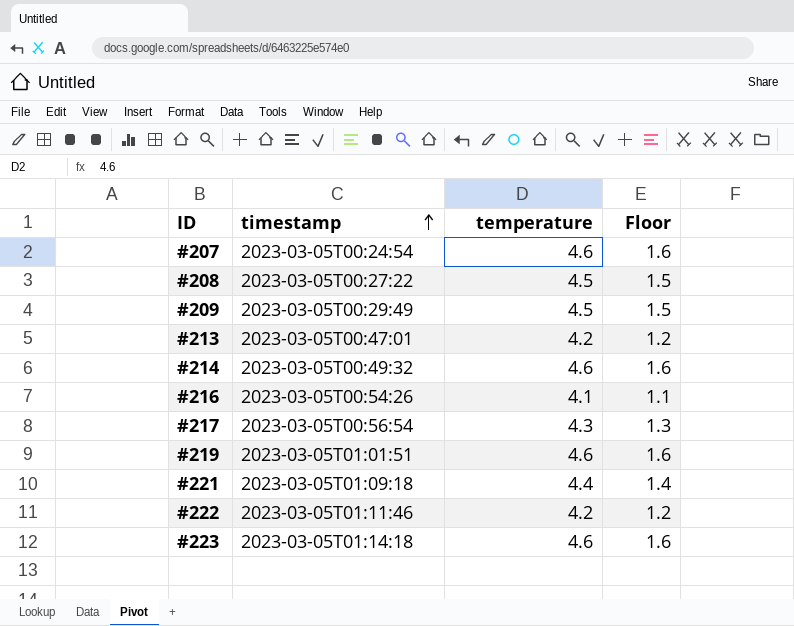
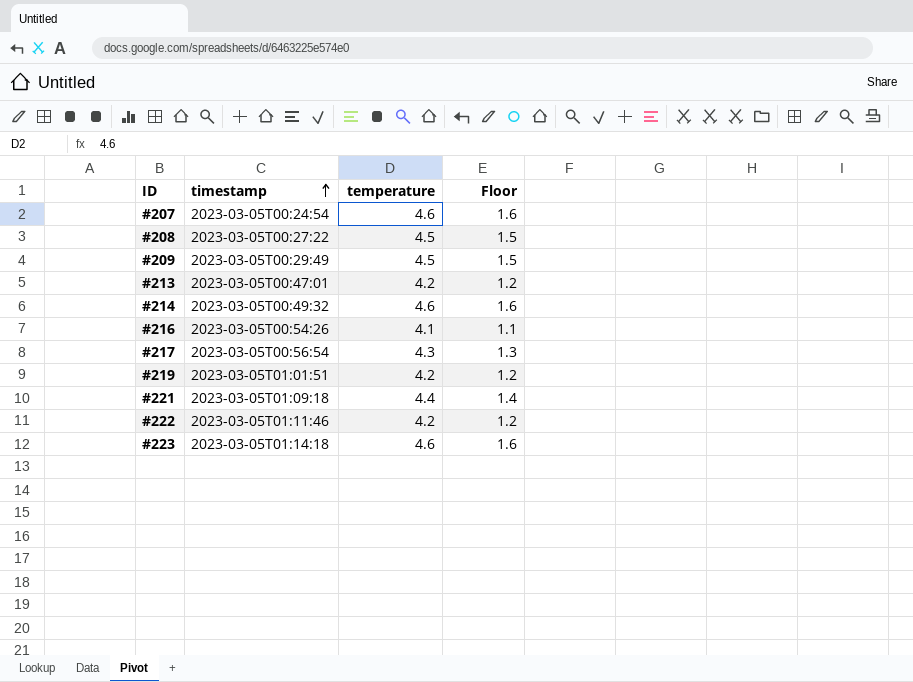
#219 | temperature: 4.6 -> 4.2
#219 | Floor: 1.6 -> 1.2

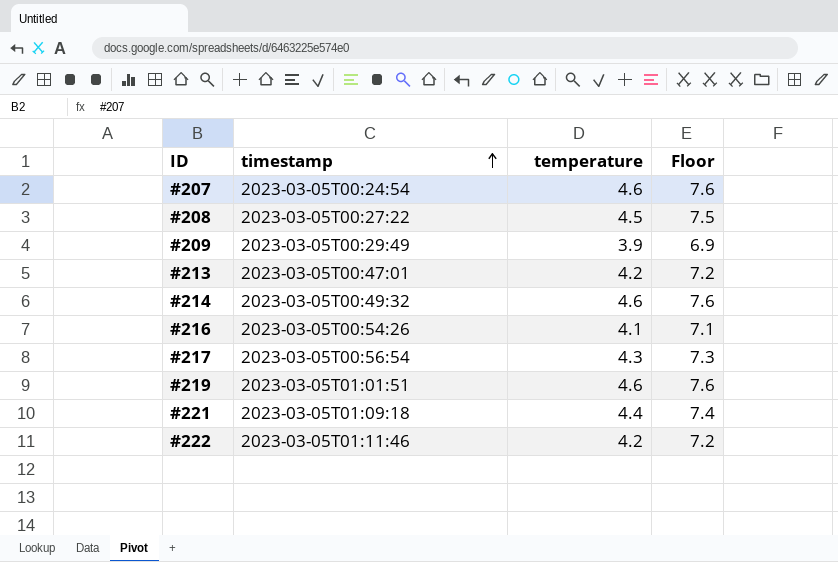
column Floor | formula: [temperature] - 3 -> [temperature] + 3
row #223: 2023-03-05T01:14:18 | 4.6 | 1.6 -> none
#209 | temperature: 4.5 -> 3.9
#219 | temperature: 4.2 -> 4.6

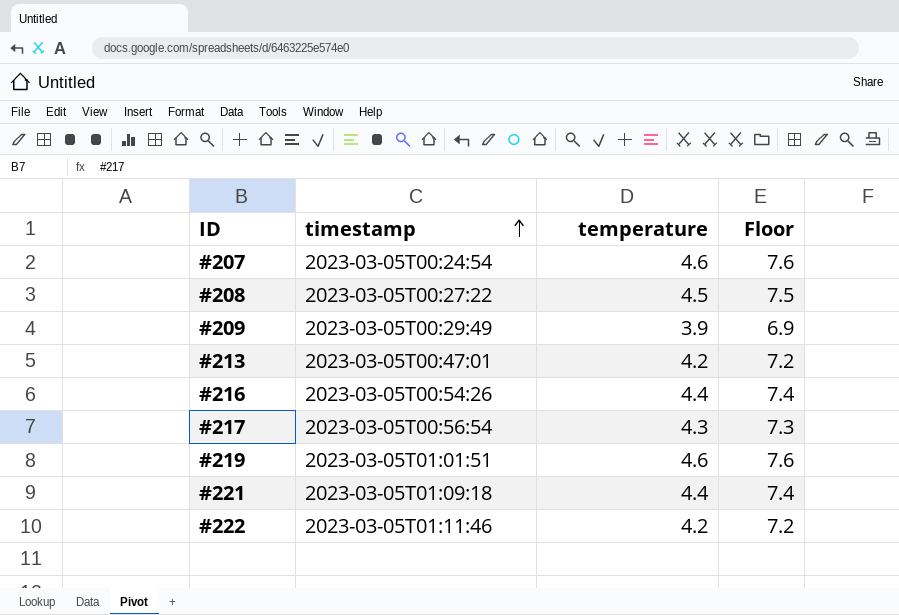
row #214: 2023-03-05T00:49:32 | 4.6 | 7.6 -> none
#216 | temperature: 4.1 -> 4.4
#216 | Floor: 7.1 -> 7.4

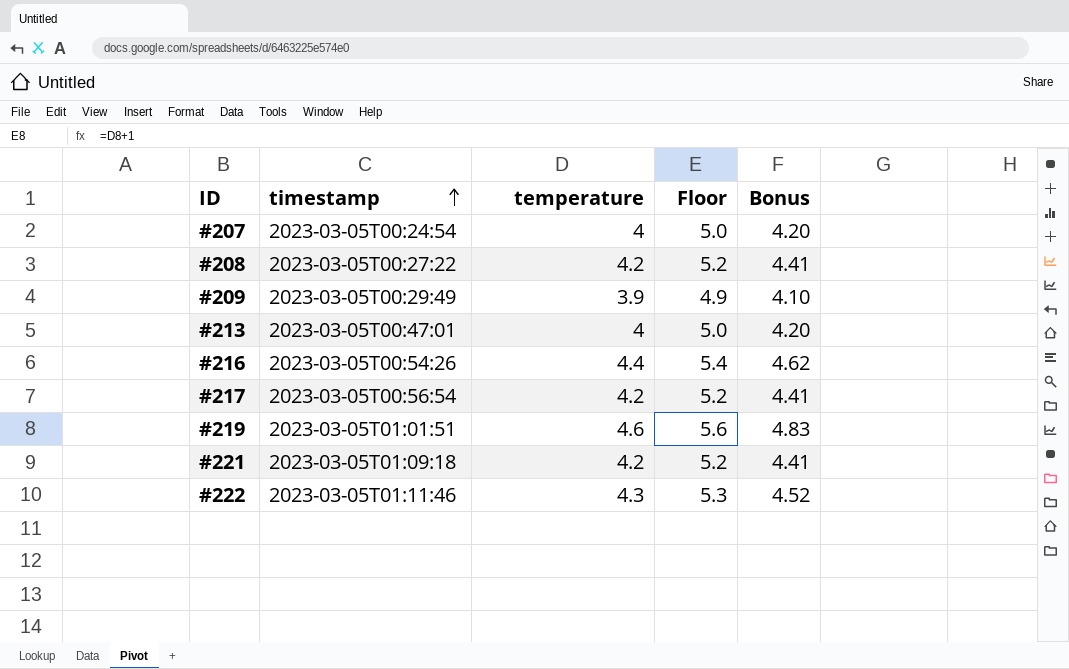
column Floor | formula: [temperature] + 3 -> [temperature] + 1
column Bonus | formula: none -> [temperature] * 1.05
#207 | temperature: 4.6 -> 4
#208 | temperature: 4.5 -> 4.2
#213 | temperature: 4.2 -> 4
#217 | temperature: 4.3 -> 4.2
#221 | temperature: 4.4 -> 4.2
#222 | temperature: 4.2 -> 4.3

